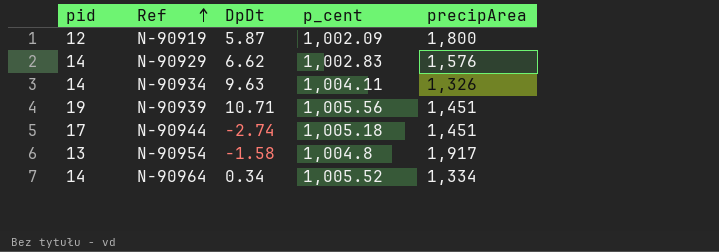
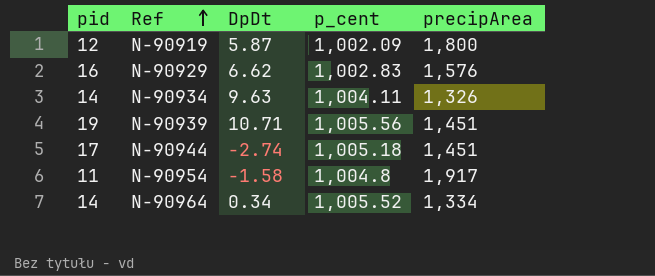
N-90929 | pid: 14 -> 16
N-90954 | pid: 13 -> 11

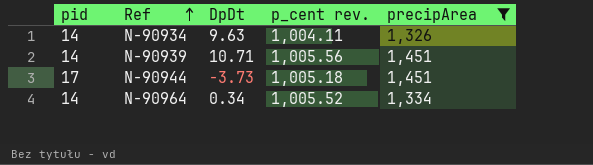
filter: none -> precipArea <= 1,451
column name: p_cent -> p_cent rev.
N-90939 | pid: 19 -> 14
N-90944 | DpDt: -2.74 -> -3.73

